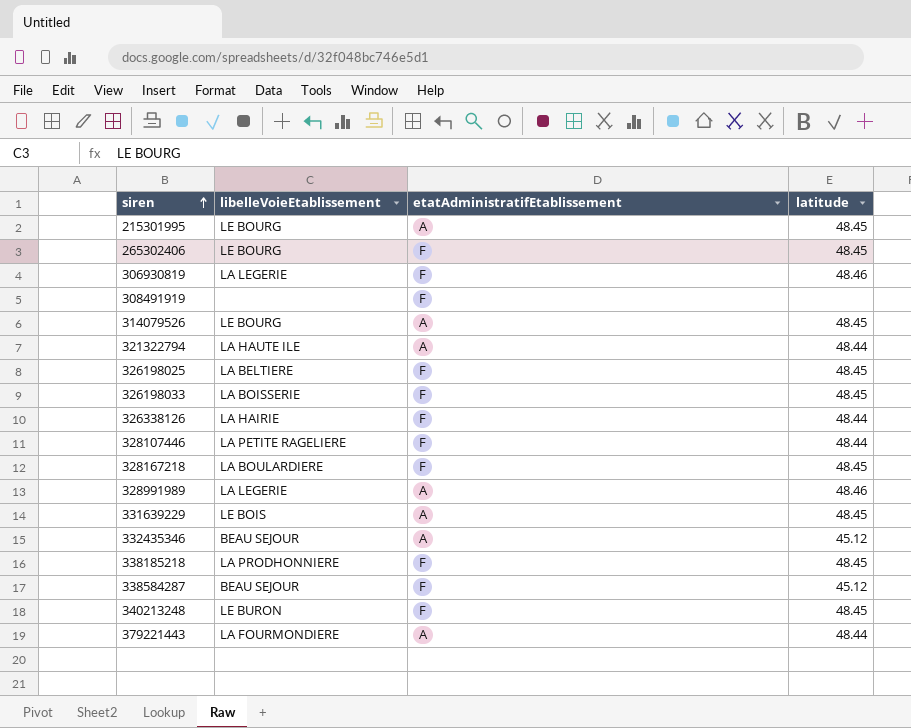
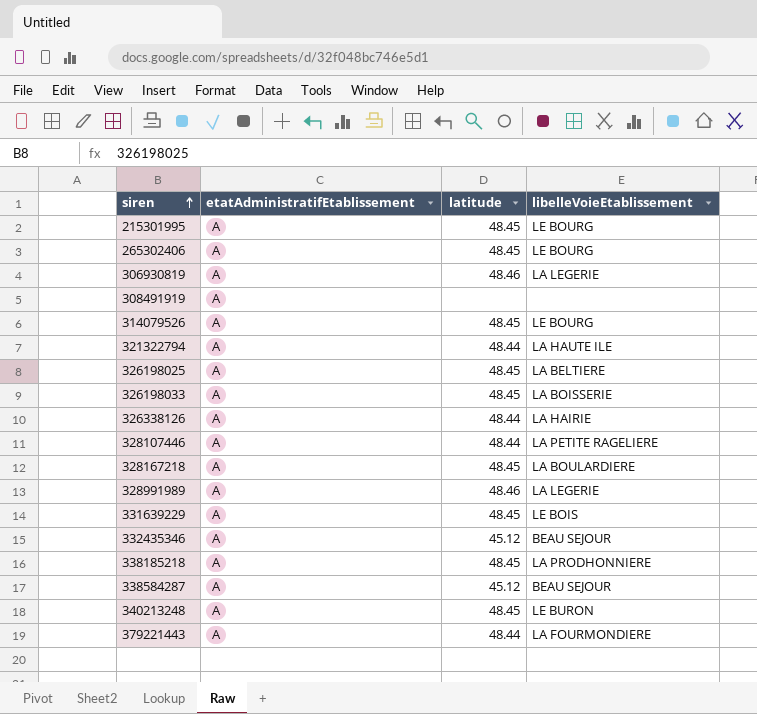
column libelleVoieEtablissement | position: 2 -> 4
265302406 | etatAdministratifEtablissement: F -> A
306930819 | etatAdministratifEtablissement: F -> A
308491919 | etatAdministratifEtablissement: F -> A
326198025 | etatAdministratifEtablissement: F -> A
326198033 | etatAdministratifEtablissement: F -> A
326338126 | etatAdministratifEtablissement: F -> A
328107446 | etatAdministratifEtablissement: F -> A
328167218 | etatAdministratifEtablissement: F -> A
338185218 | etatAdministratifEtablissement: F -> A
338584287 | etatAdministratifEtablissement: F -> A
340213248 | etatAdministratifEtablissement: F -> A

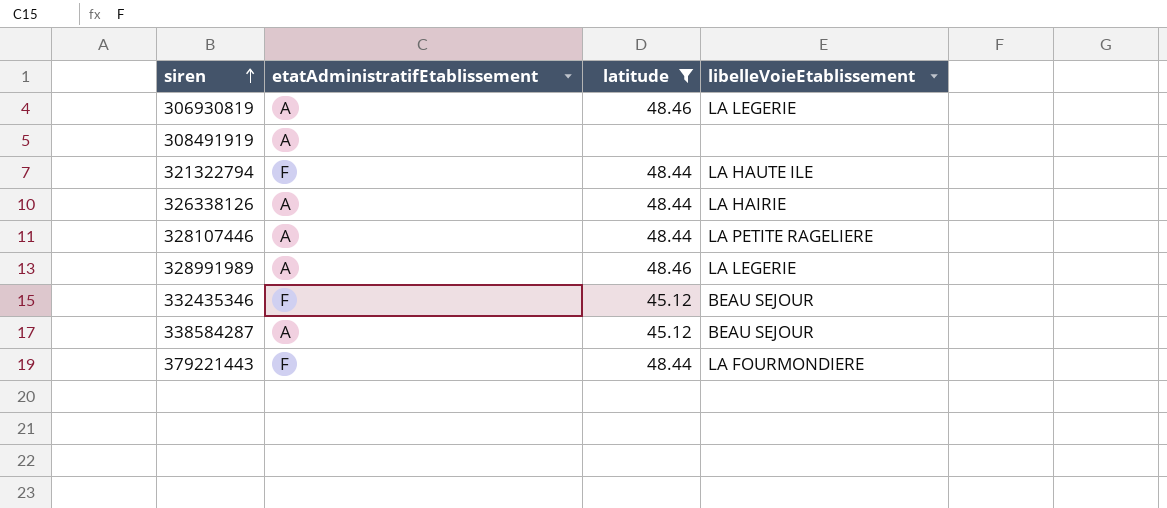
filter: none -> latitude != 48.45
321322794 | etatAdministratifEtablissement: A -> F
332435346 | etatAdministratifEtablissement: A -> F
379221443 | etatAdministratifEtablissement: A -> F

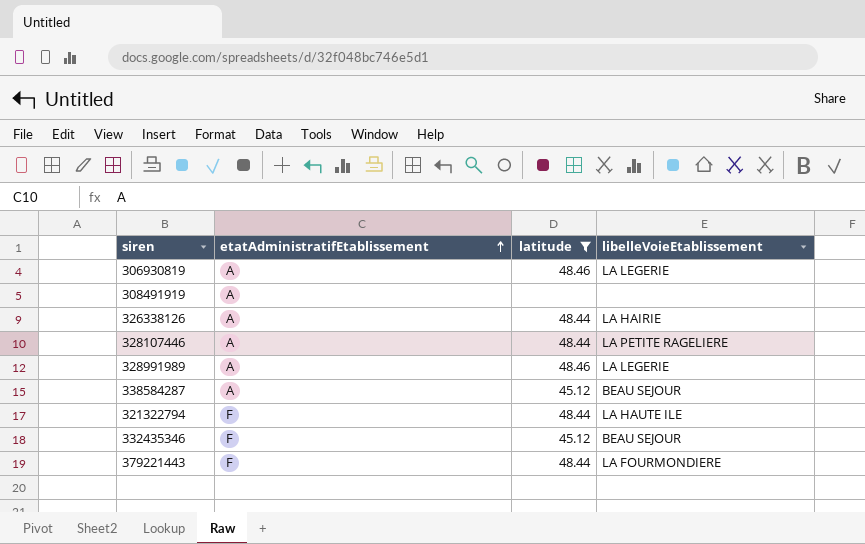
row order: siren ascending -> etatAdministratifEtablissement ascending

